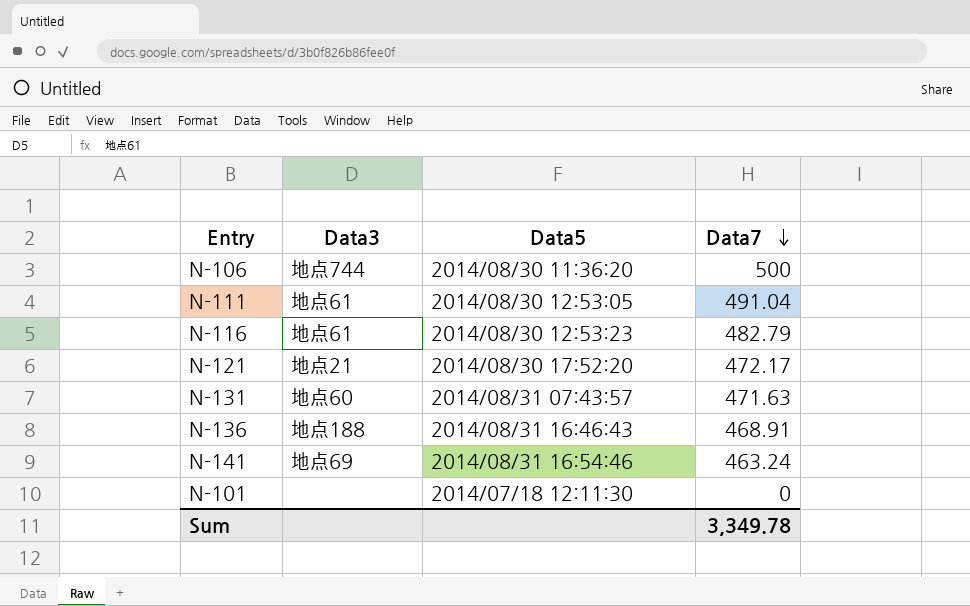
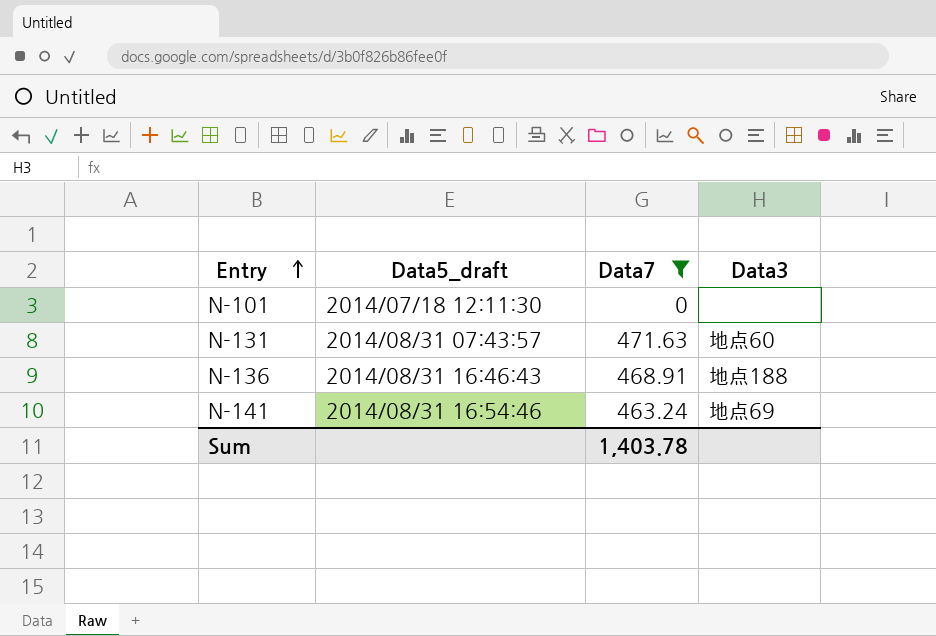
filter: none -> Data7 <= 471.63
row order: Data7 descending -> Entry ascending
column name: Data5 -> Data5_draft
column Data3 | position: 2 -> 4
Sum | Data7: 3,349.78 -> 1,403.78

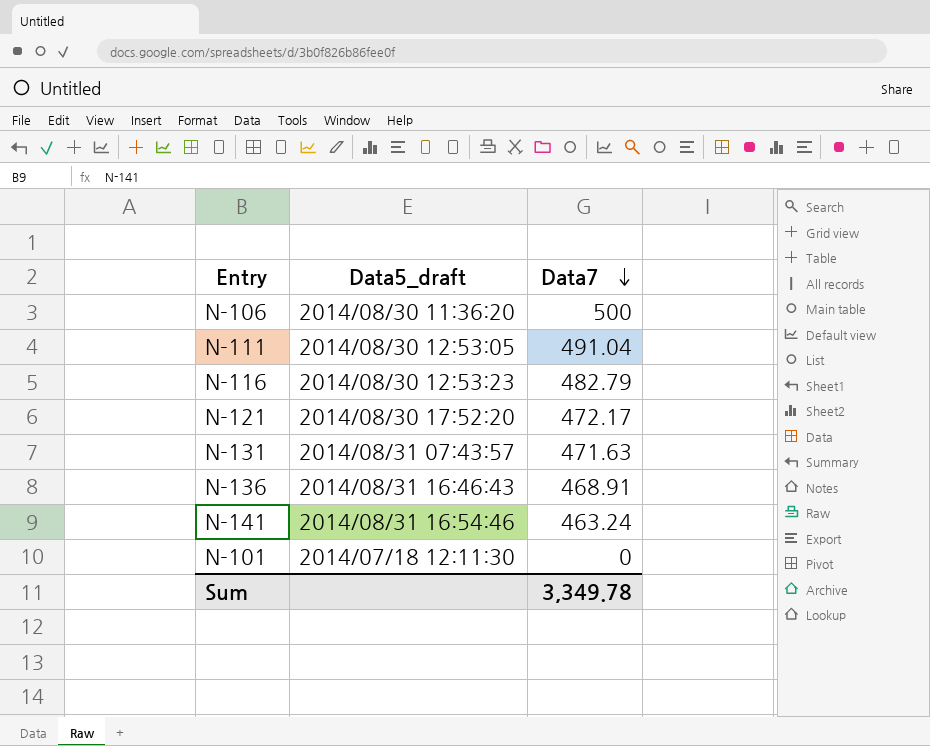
filter: Data7 <= 471.63 -> none
row order: Entry ascending -> Data7 descending
column Data3 | position: 4 -> none
Sum | Data7: 1,403.78 -> 3,349.78

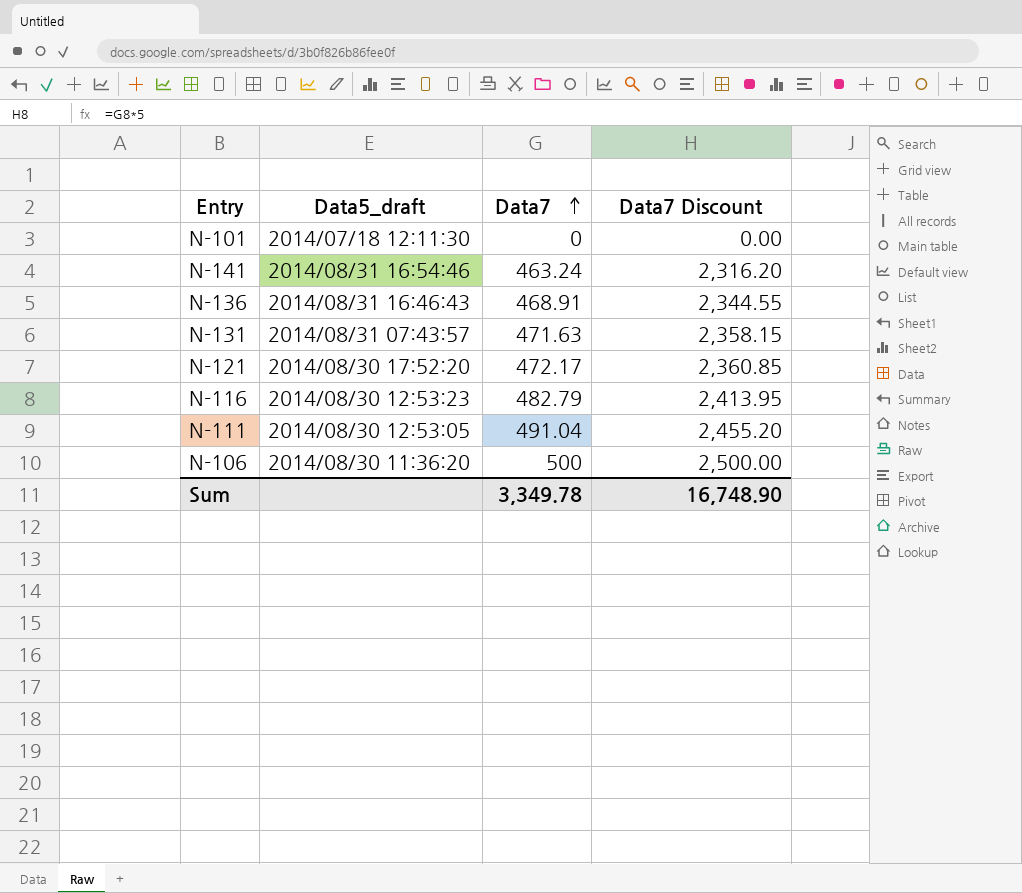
row order: Data7 descending -> Data7 ascending
column Data7 Discount | formula: none -> [Data7] * 5

